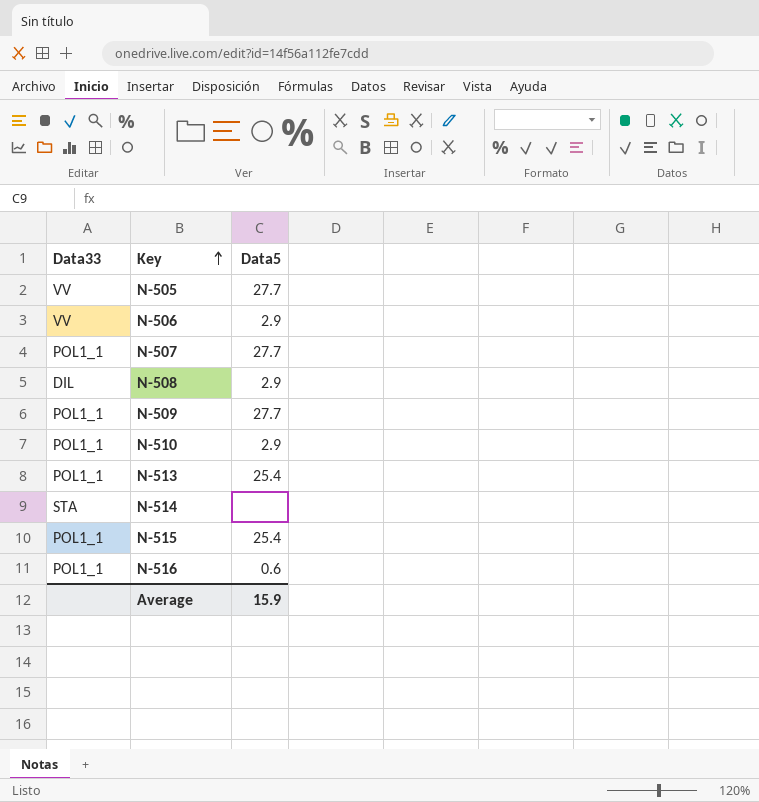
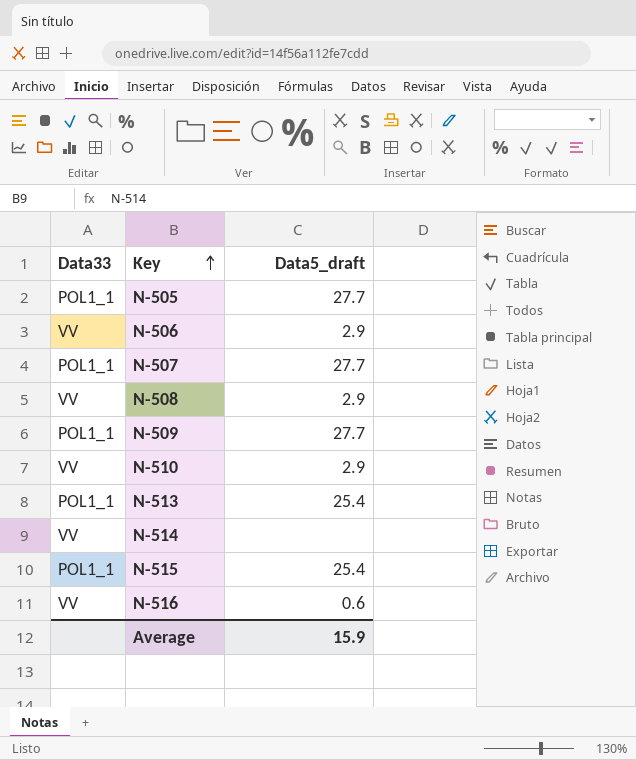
column name: Data5 -> Data5_draft
N-505 | Data33: VV -> POL1_1
N-508 | Data33: DIL -> VV
N-510 | Data33: POL1_1 -> VV
N-514 | Data33: STA -> VV
N-516 | Data33: POL1_1 -> VV

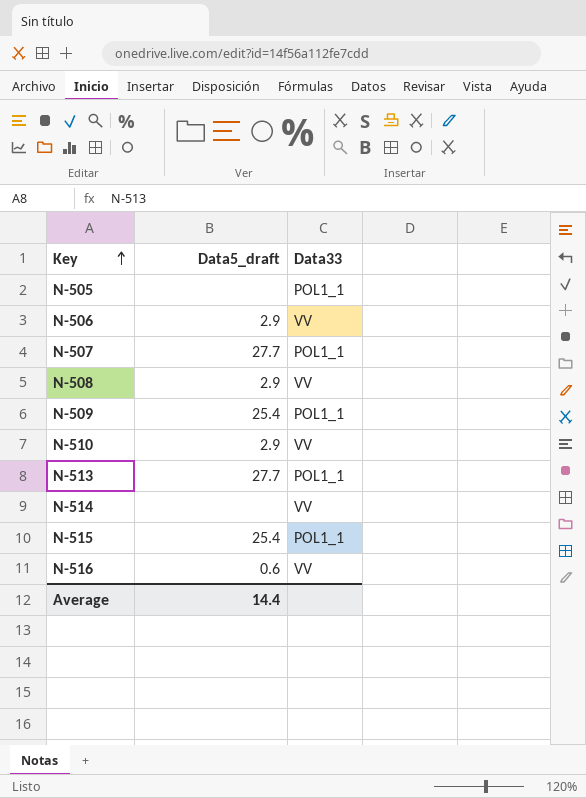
column Data33 | position: 1 -> 3
N-505 | Data5_draft: 27.7 -> none
N-509 | Data5_draft: 27.7 -> 25.4
N-513 | Data5_draft: 25.4 -> 27.7
Average | Data5_draft: 15.9 -> 14.4

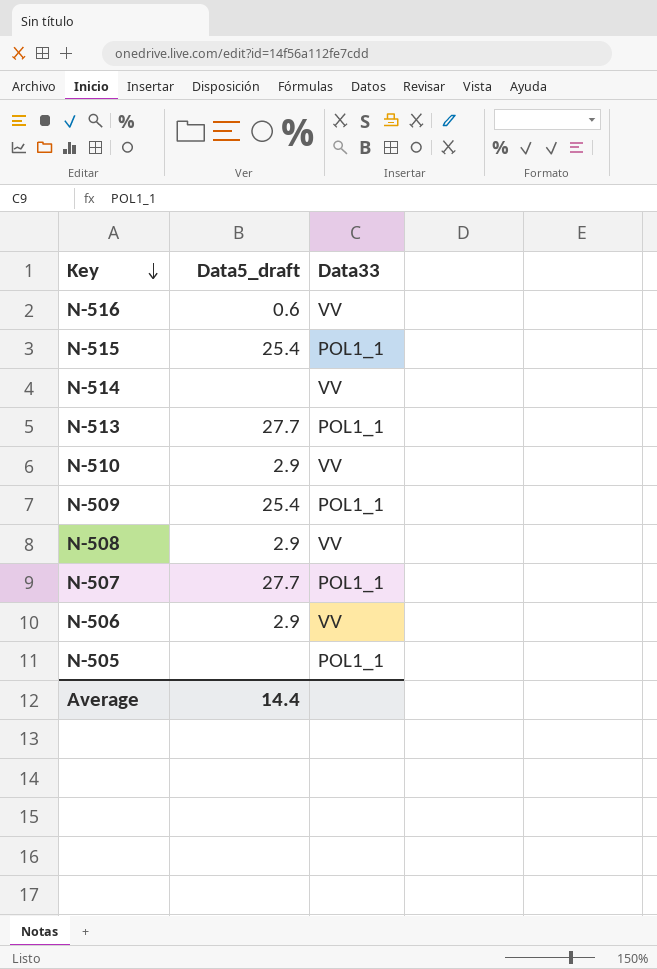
row order: Key ascending -> Key descending

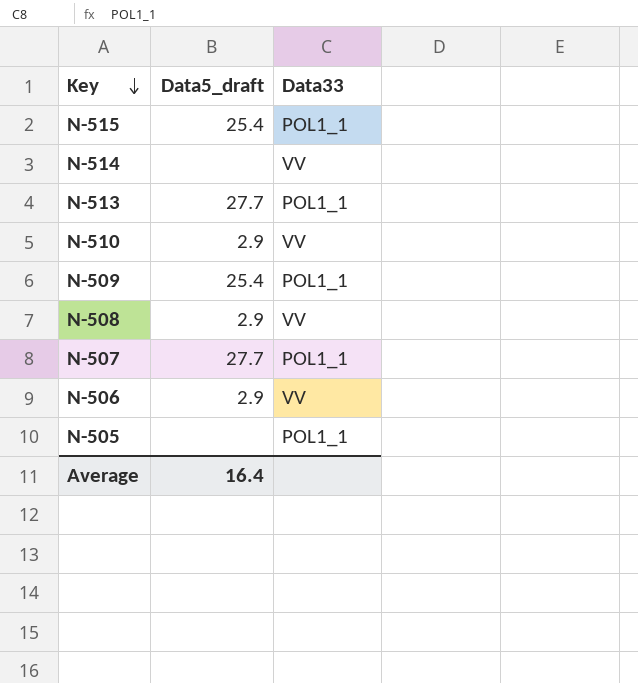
row N-516: 0.6 | VV -> none
Average | Data5_draft: 14.4 -> 16.4

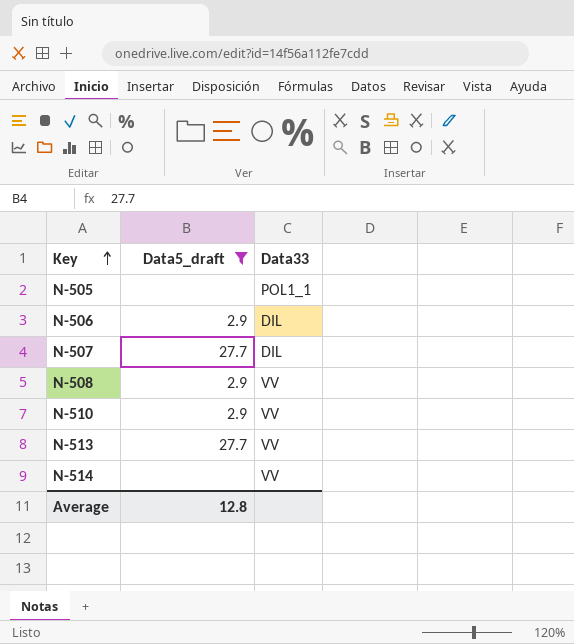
filter: none -> Data5_draft != 25.4
row order: Key descending -> Key ascending
N-506 | Data33: VV -> DIL
N-507 | Data33: POL1_1 -> DIL
N-513 | Data33: POL1_1 -> VV
Average | Data5_draft: 16.4 -> 12.8

